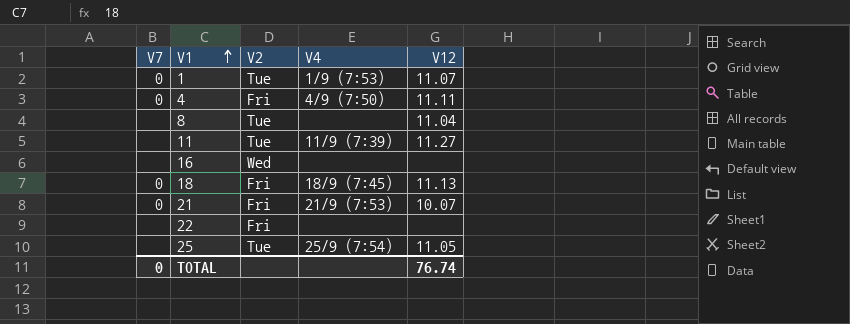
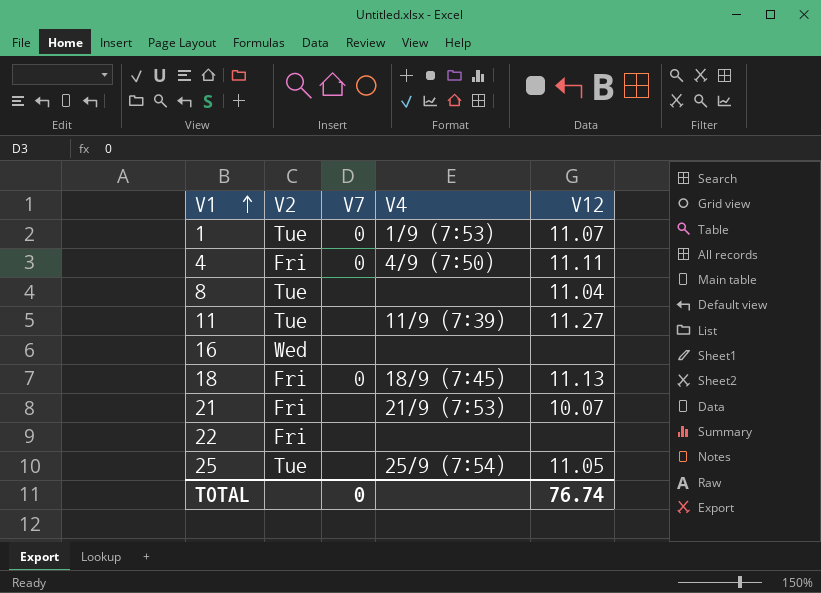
column V7 | position: 1 -> 3
21 | V7: 0 -> none

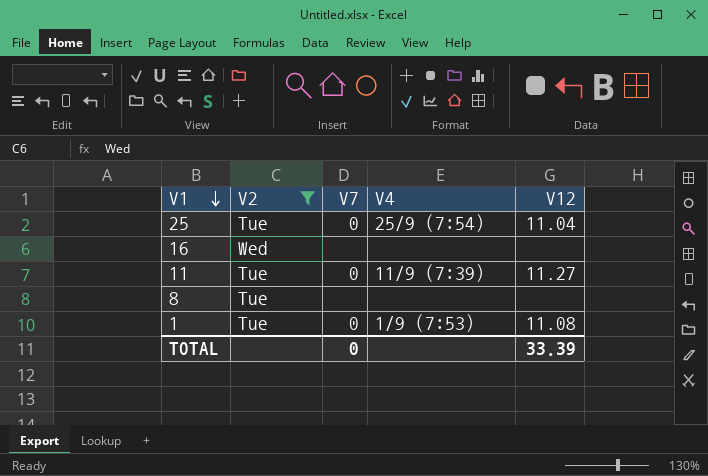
filter: none -> V2 != Fri
row order: V1 ascending -> V1 descending
25 | V7: none -> 0
25 | V12: 11.05 -> 11.04
11 | V7: none -> 0
8 | V12: 11.04 -> none
1 | V12: 11.07 -> 11.08
TOTAL | V12: 76.74 -> 33.39

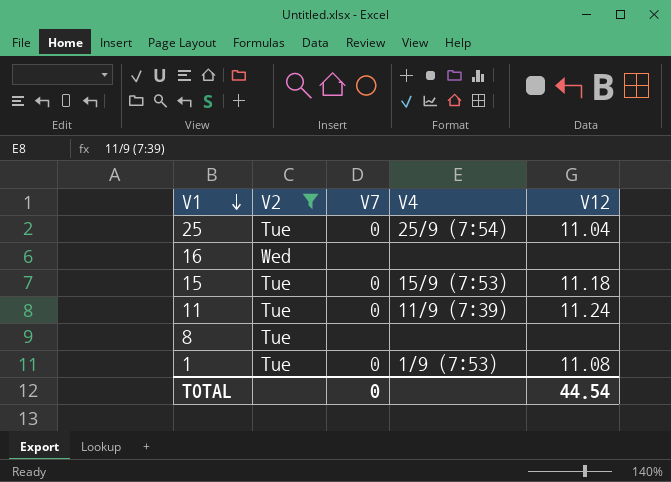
row 15: none -> Tue | 0 | 15/9 (7:53) | 11.18
11 | V12: 11.27 -> 11.24
TOTAL | V12: 33.39 -> 44.54

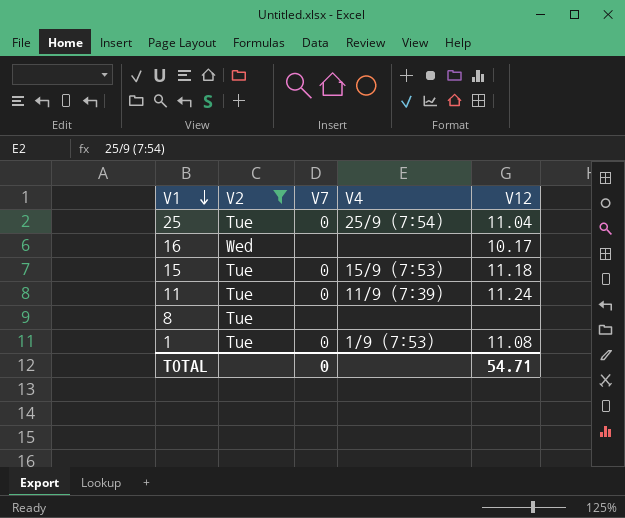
16 | V12: none -> 10.17
TOTAL | V12: 44.54 -> 54.71

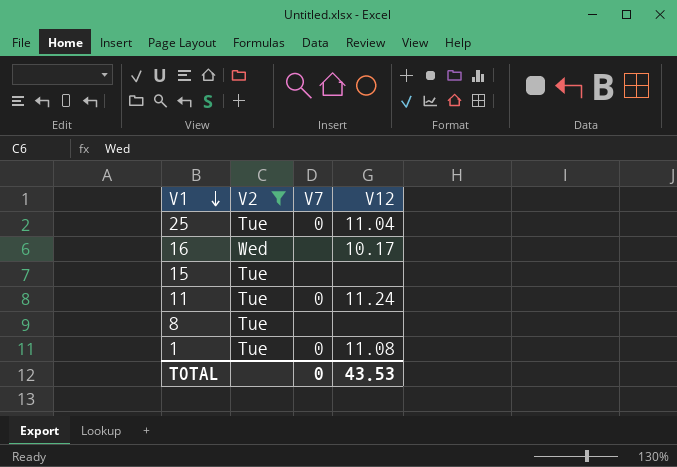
column V4 | position: 4 -> none
15 | V7: 0 -> none
15 | V12: 11.18 -> none
TOTAL | V12: 54.71 -> 43.53

